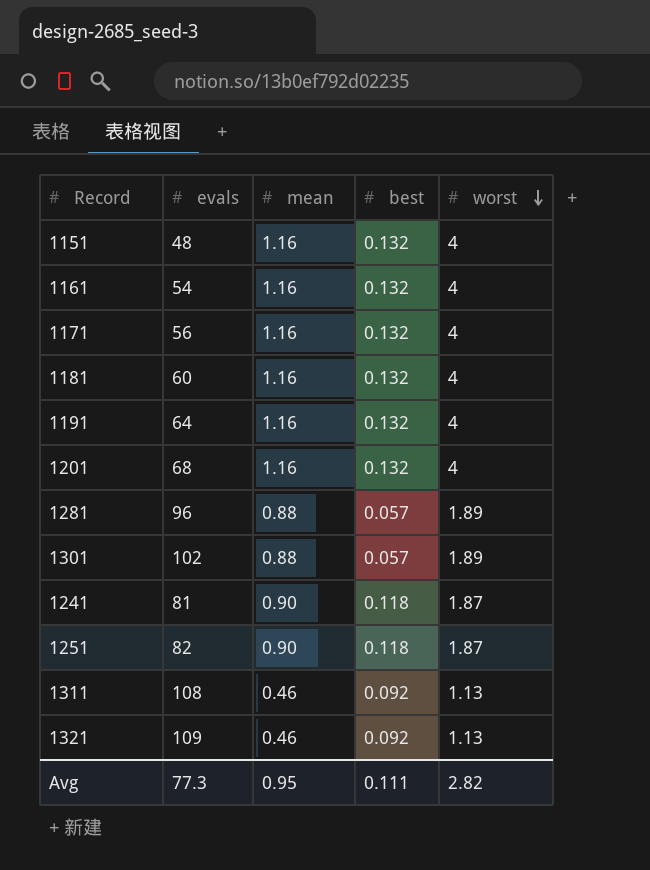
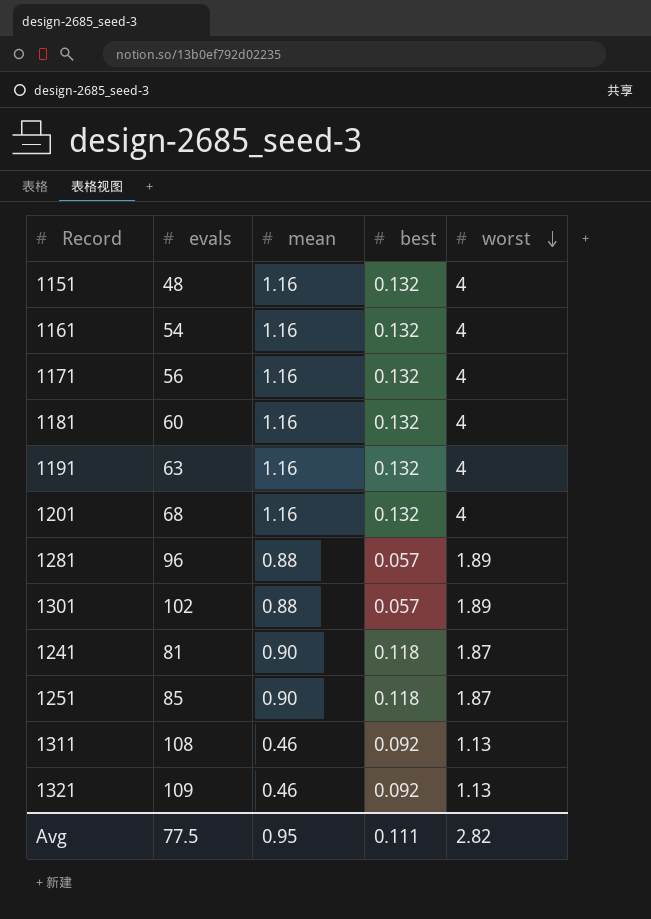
1191 | evals: 64 -> 63
1251 | evals: 82 -> 85
Avg | evals: 77.3 -> 77.5

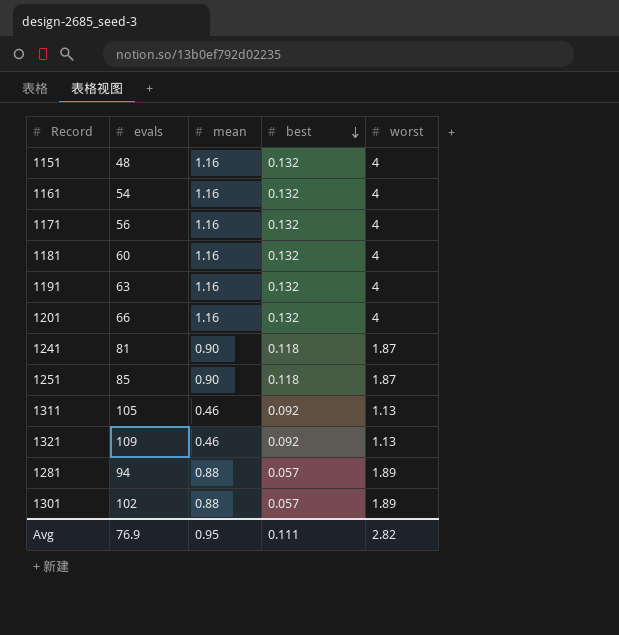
row order: worst descending -> best descending
1201 | evals: 68 -> 66
1311 | evals: 108 -> 105
1281 | evals: 96 -> 94
Avg | evals: 77.5 -> 76.9

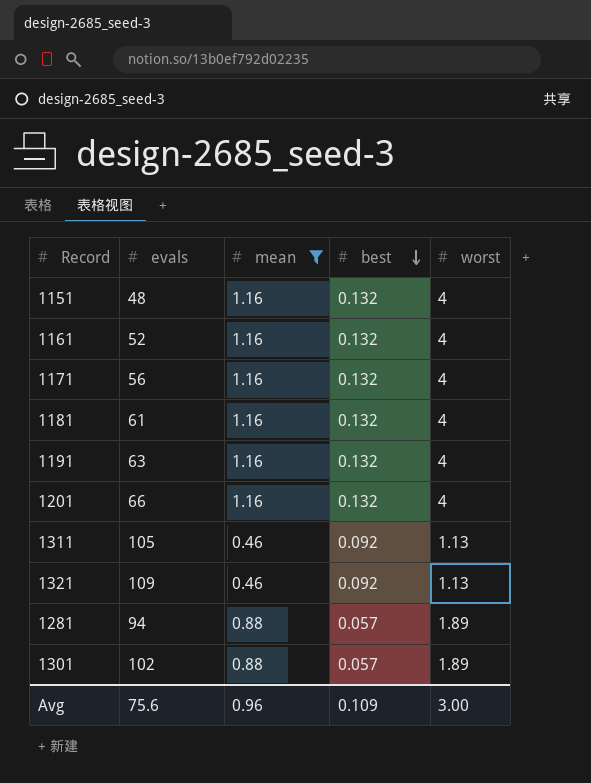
filter: none -> mean != 0.90
1161 | evals: 54 -> 52
1181 | evals: 60 -> 61
Avg | evals: 76.9 -> 75.6
Avg | mean: 0.95 -> 0.96
Avg | best: 0.111 -> 0.109
Avg | worst: 2.82 -> 3.00

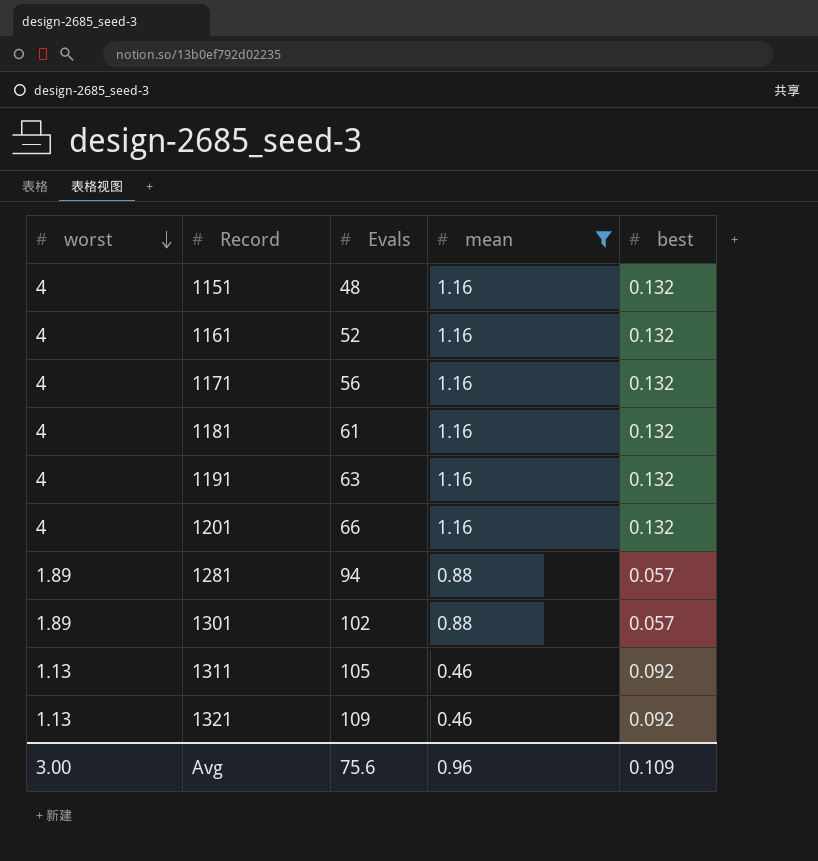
row order: best descending -> worst descending
column worst | position: 5 -> 1
column name: evals -> Evals

